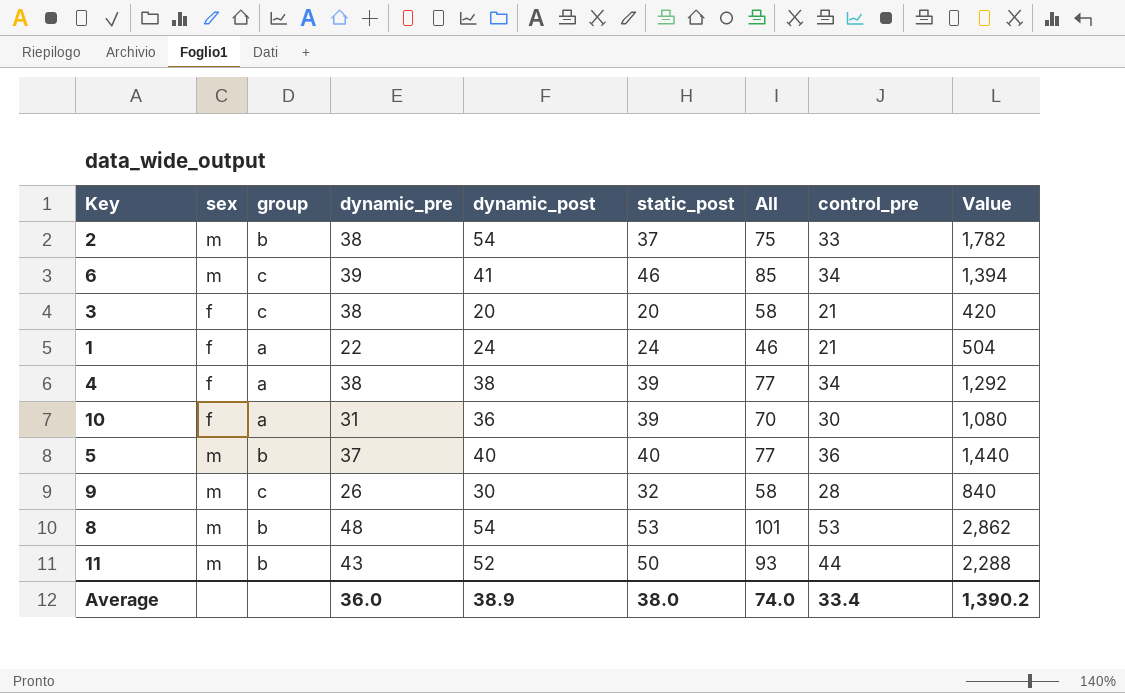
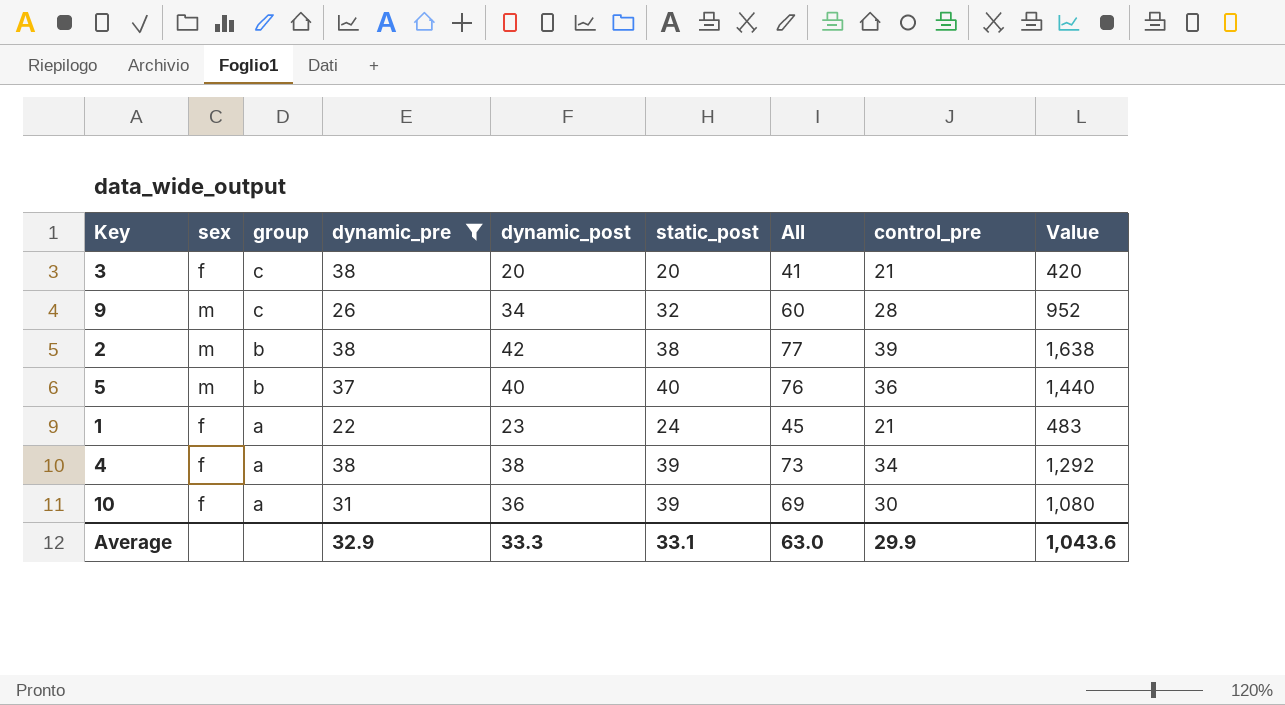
filter: none -> dynamic_pre <= 38
row order: none -> group descending
column All | formula: [dynamic_pre] + [static_post] -> [static_post] + [control_pre]
9 | dynamic_post: 30 -> 34
9 | Value: 840 -> 952
2 | dynamic_post: 54 -> 42
2 | static_post: 37 -> 38
2 | control_pre: 33 -> 39
2 | Value: 1,782 -> 1,638
1 | dynamic_post: 24 -> 23
1 | Value: 504 -> 483
Average | dynamic_pre: 36.0 -> 32.9
Average | dynamic_post: 38.9 -> 33.3
Average | static_post: 38.0 -> 33.1
Average | All: 74.0 -> 63.0
Average | control_pre: 33.4 -> 29.9
Average | Value: 1,390.2 -> 1,043.6

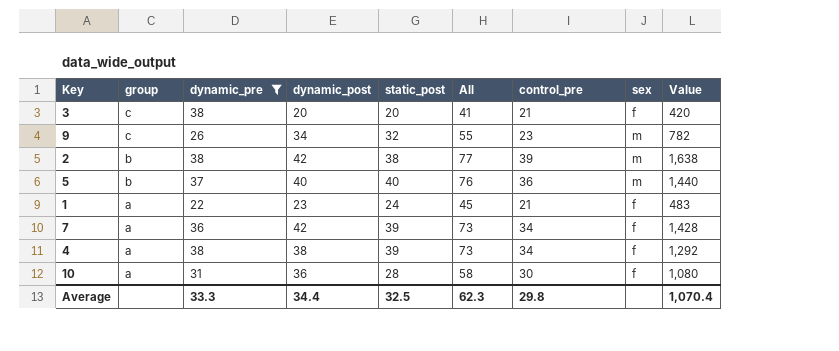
column sex | position: 2 -> 8
9 | All: 60 -> 55
9 | control_pre: 28 -> 23
9 | Value: 952 -> 782
row 7: none -> a | 36 | 42 | 39 | 73 | 34 | f | 1,428
10 | static_post: 39 -> 28
10 | All: 69 -> 58
Average | dynamic_pre: 32.9 -> 33.3
Average | dynamic_post: 33.3 -> 34.4
Average | static_post: 33.1 -> 32.5
Average | All: 63.0 -> 62.3
Average | control_pre: 29.9 -> 29.8
Average | Value: 1,043.6 -> 1,070.4

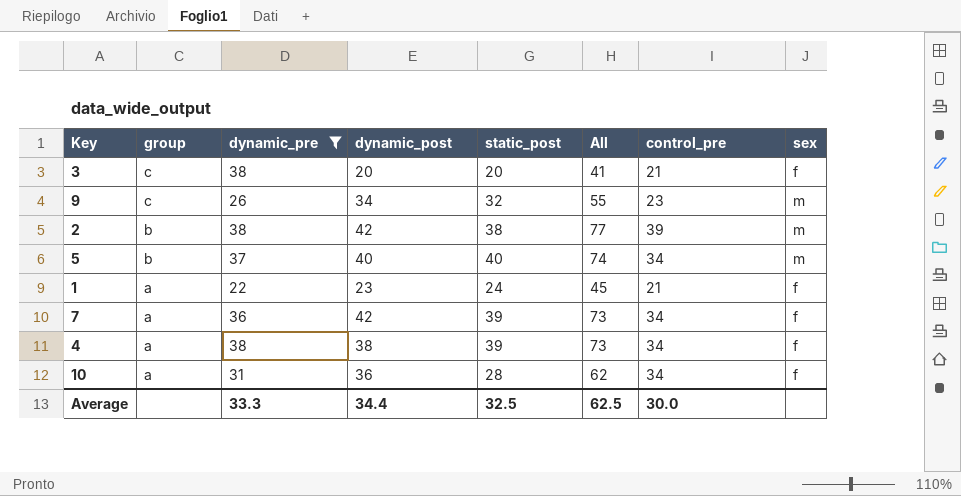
column Value | formula: [dynamic_post] * [control_pre] -> none
5 | All: 76 -> 74
5 | control_pre: 36 -> 34
10 | All: 58 -> 62
10 | control_pre: 30 -> 34
Average | All: 62.3 -> 62.5
Average | control_pre: 29.8 -> 30.0

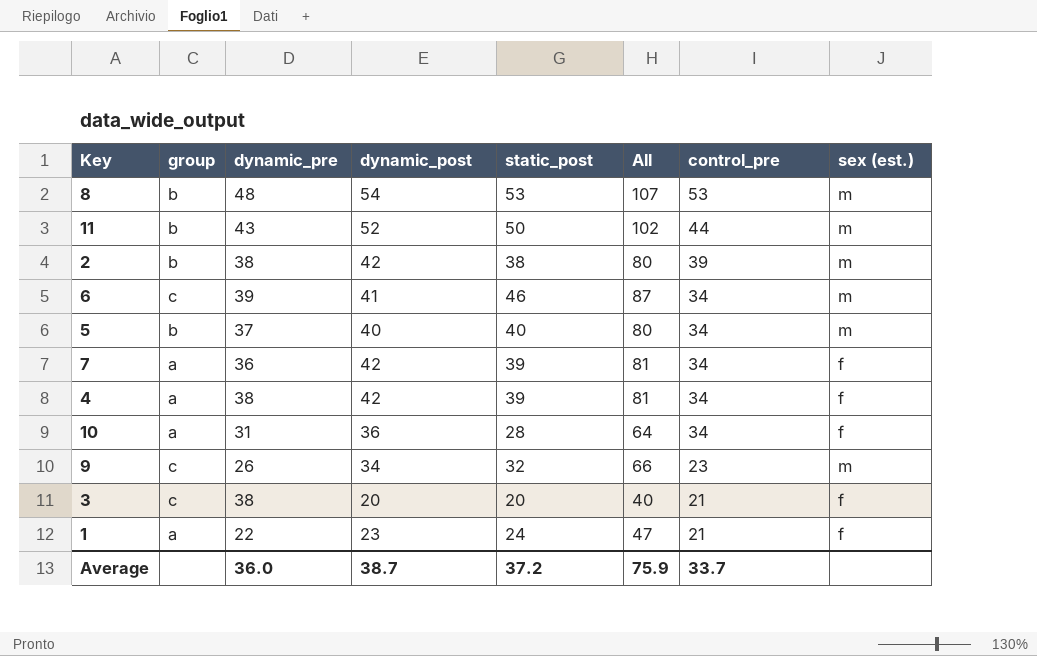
filter: dynamic_pre <= 38 -> none
row order: group descending -> control_pre descending
column All | formula: [static_post] + [control_pre] -> [dynamic_post] + [static_post]
column name: sex -> sex (est.)
4 | dynamic_post: 38 -> 42
Average | dynamic_pre: 33.3 -> 36.0
Average | dynamic_post: 34.4 -> 38.7
Average | static_post: 32.5 -> 37.2
Average | All: 62.5 -> 75.9
Average | control_pre: 30.0 -> 33.7

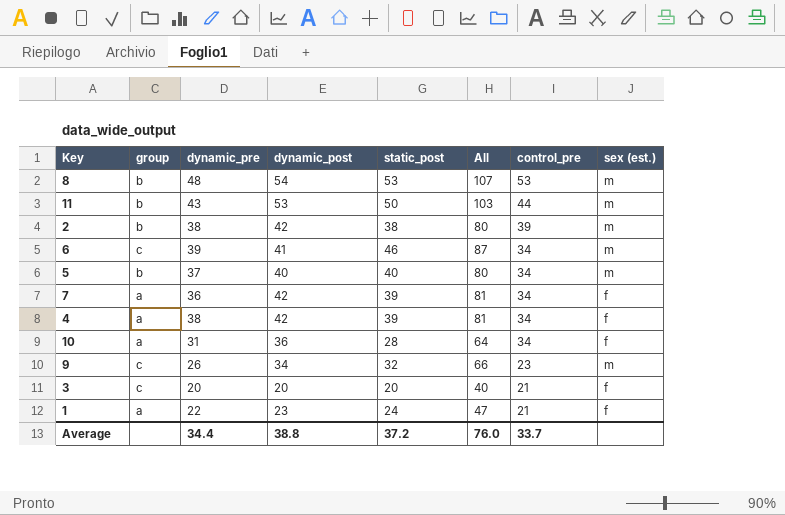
11 | dynamic_post: 52 -> 53
11 | All: 102 -> 103
3 | dynamic_pre: 38 -> 20
Average | dynamic_pre: 36.0 -> 34.4
Average | dynamic_post: 38.7 -> 38.8
Average | All: 75.9 -> 76.0

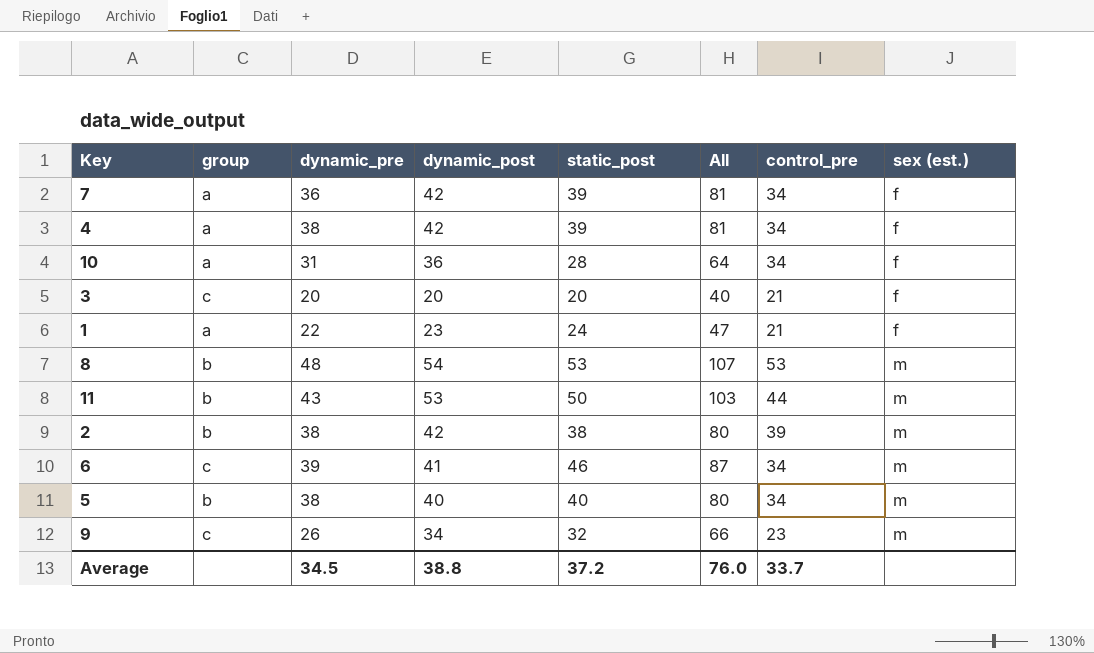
row order: control_pre descending -> sex (est.) ascending
5 | dynamic_pre: 37 -> 38
Average | dynamic_pre: 34.4 -> 34.5

